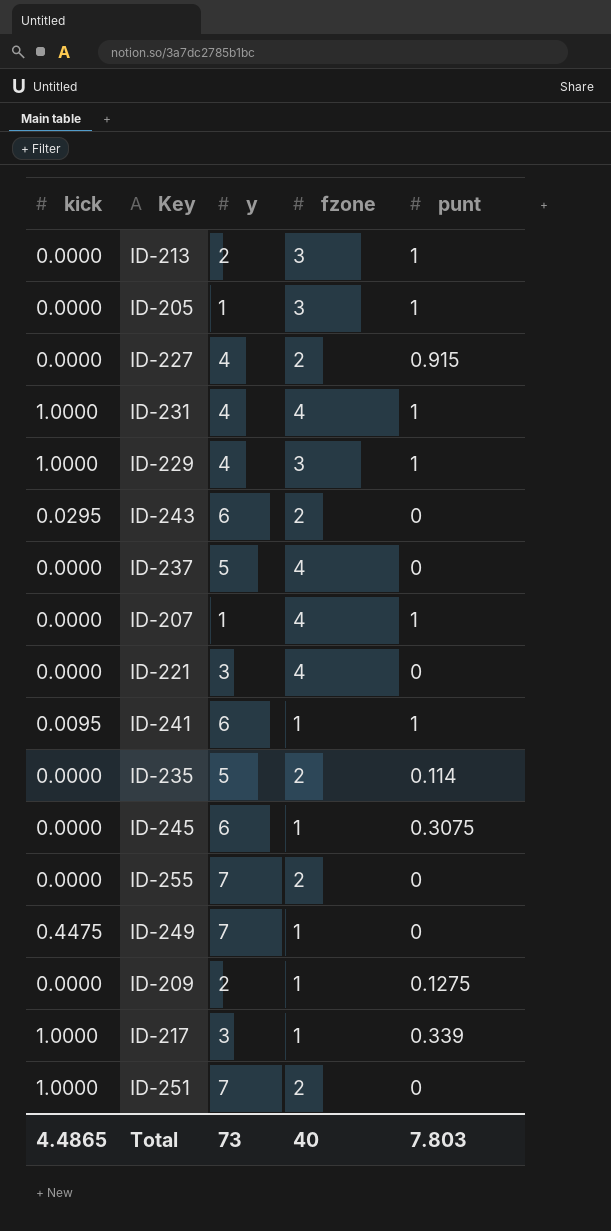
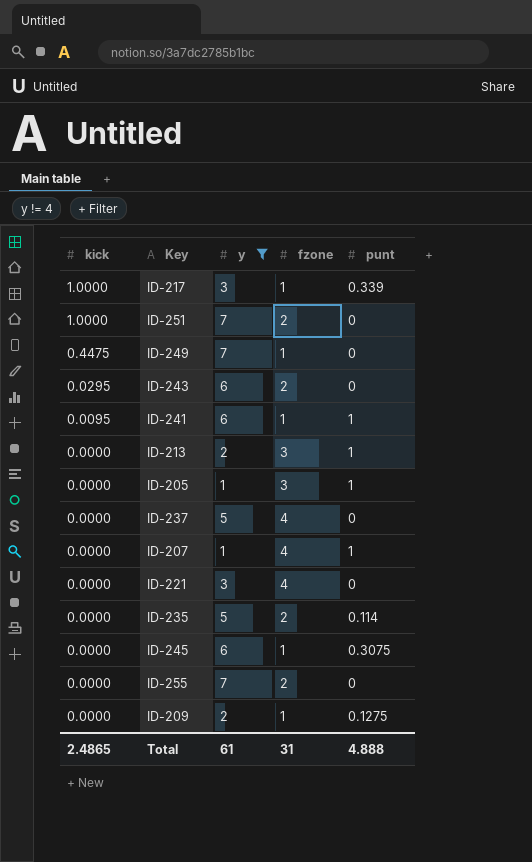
filter: none -> y != 4
row order: none -> kick descending
Total | kick: 4.4865 -> 2.4865
Total | y: 73 -> 61
Total | fzone: 40 -> 31
Total | punt: 7.803 -> 4.888

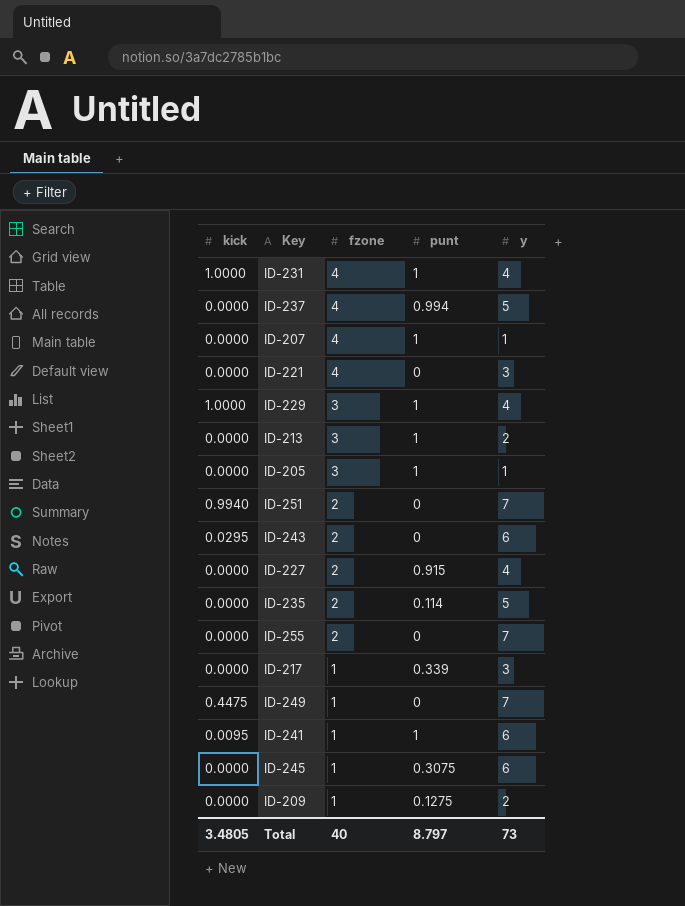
filter: y != 4 -> none
row order: kick descending -> fzone descending
column y | position: 3 -> 5
ID-237 | punt: 0 -> 0.994
ID-251 | kick: 1.0000 -> 0.9940
ID-217 | kick: 1.0000 -> 0.0000
Total | kick: 2.4865 -> 3.4805
Total | fzone: 31 -> 40
Total | punt: 4.888 -> 8.797
Total | y: 61 -> 73

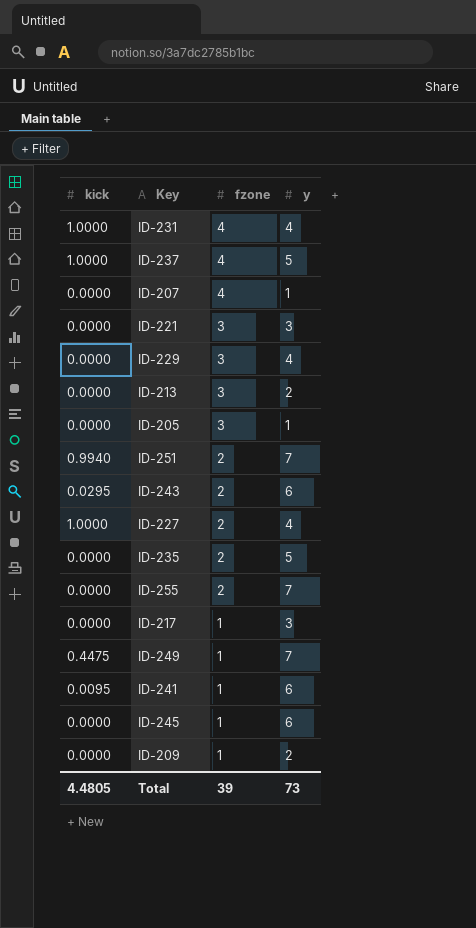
column punt | position: 4 -> none
ID-237 | kick: 0.0000 -> 1.0000
ID-221 | fzone: 4 -> 3
ID-229 | kick: 1.0000 -> 0.0000
ID-227 | kick: 0.0000 -> 1.0000
Total | kick: 3.4805 -> 4.4805
Total | fzone: 40 -> 39

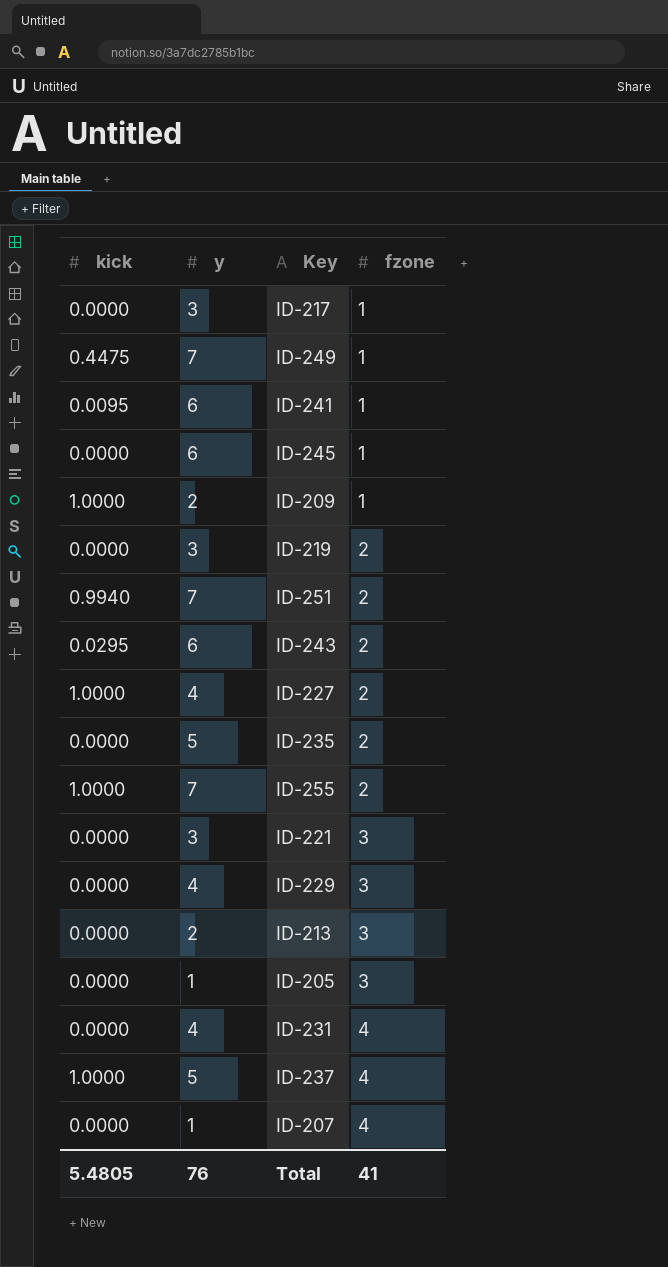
row order: fzone descending -> fzone ascending
column y | position: 4 -> 2
ID-209 | kick: 0.0000 -> 1.0000
row ID-219: none -> 0.0000 | 3 | 2
ID-255 | kick: 0.0000 -> 1.0000
ID-231 | kick: 1.0000 -> 0.0000
Total | kick: 4.4805 -> 5.4805
Total | y: 73 -> 76
Total | fzone: 39 -> 41

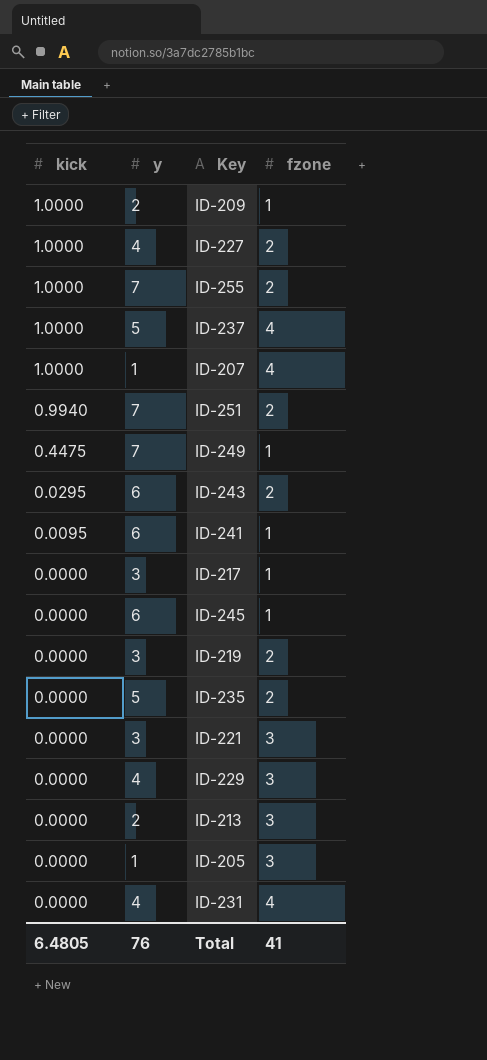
row order: fzone ascending -> kick descending
ID-207 | kick: 0.0000 -> 1.0000
Total | kick: 5.4805 -> 6.4805

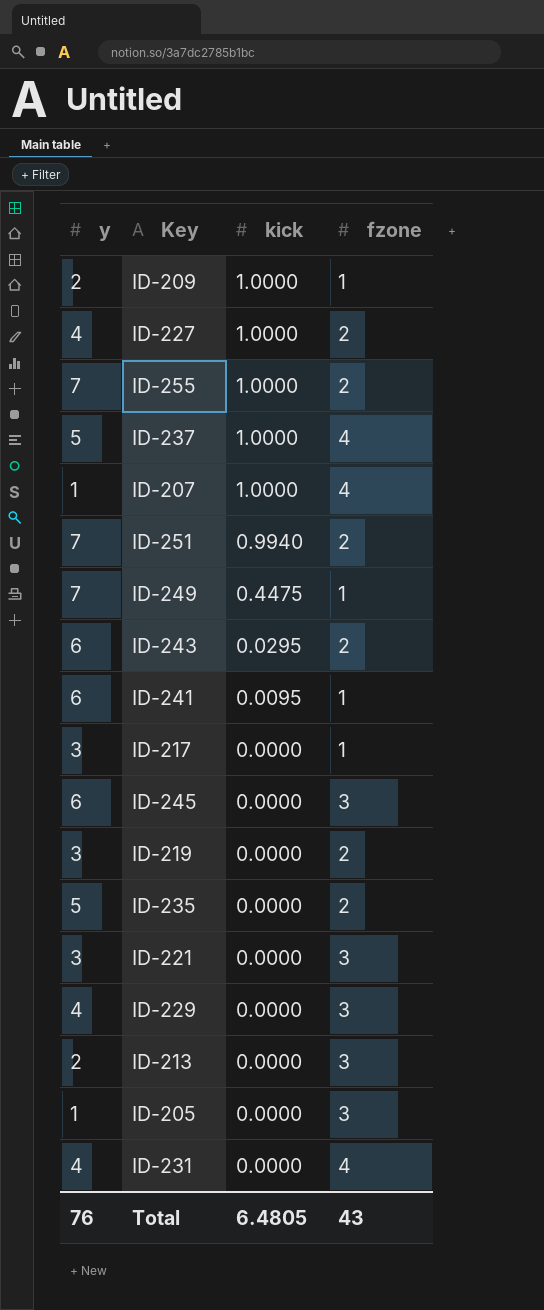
column kick | position: 1 -> 3
ID-245 | fzone: 1 -> 3
Total | fzone: 41 -> 43

